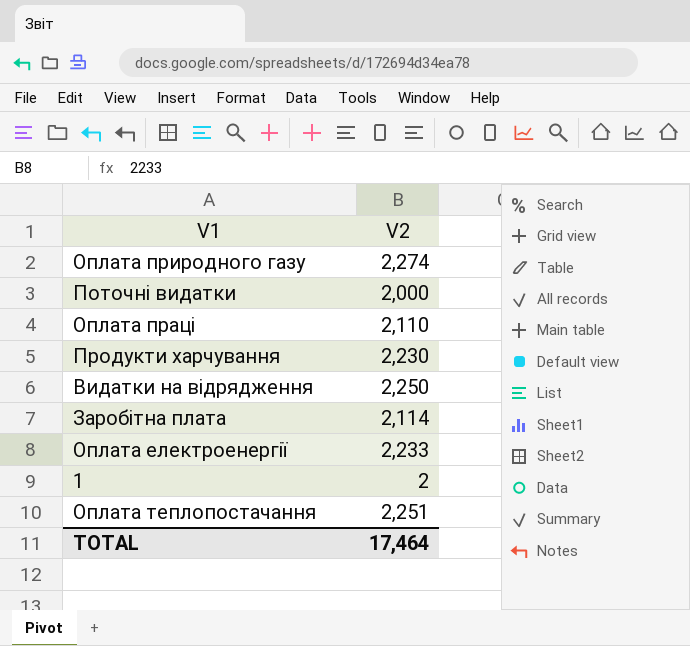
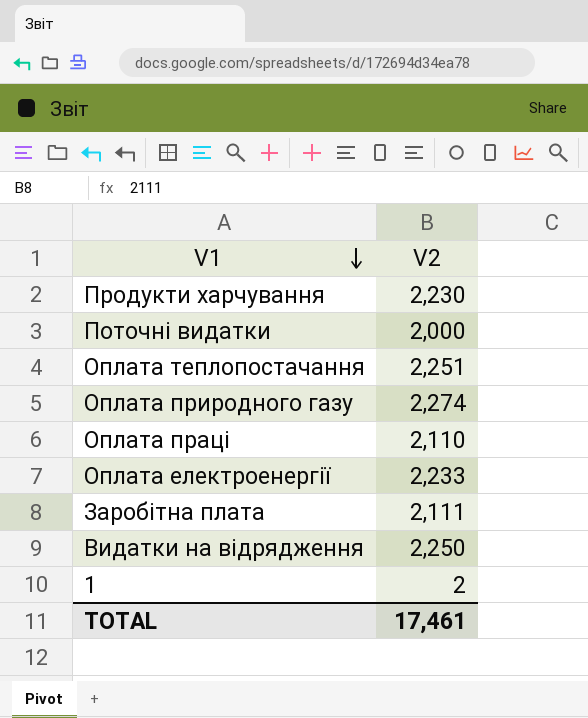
row order: none -> V1 descending
Заробітна плата | V2: 2,114 -> 2,111
TOTAL | V2: 17,464 -> 17,461

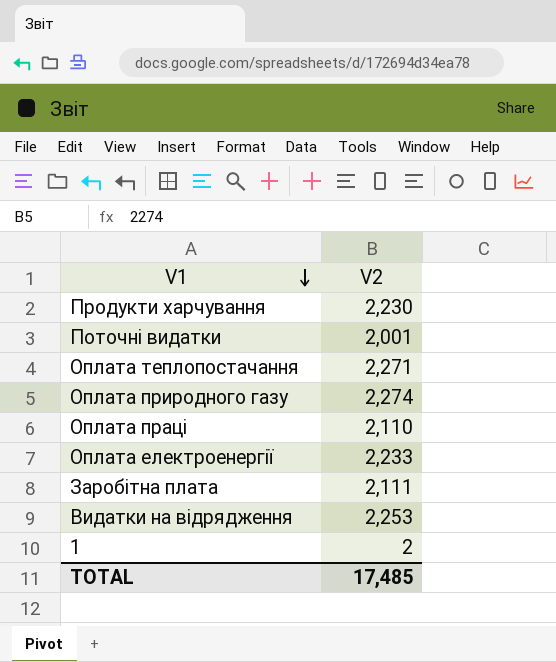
Поточні видатки | V2: 2,000 -> 2,001
Оплата теплопостачання | V2: 2,251 -> 2,271
Видатки на відрядження | V2: 2,250 -> 2,253
TOTAL | V2: 17,461 -> 17,485

